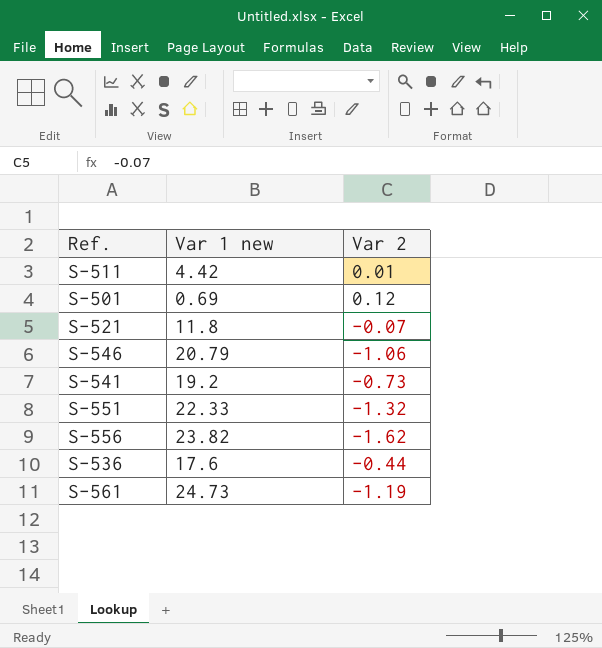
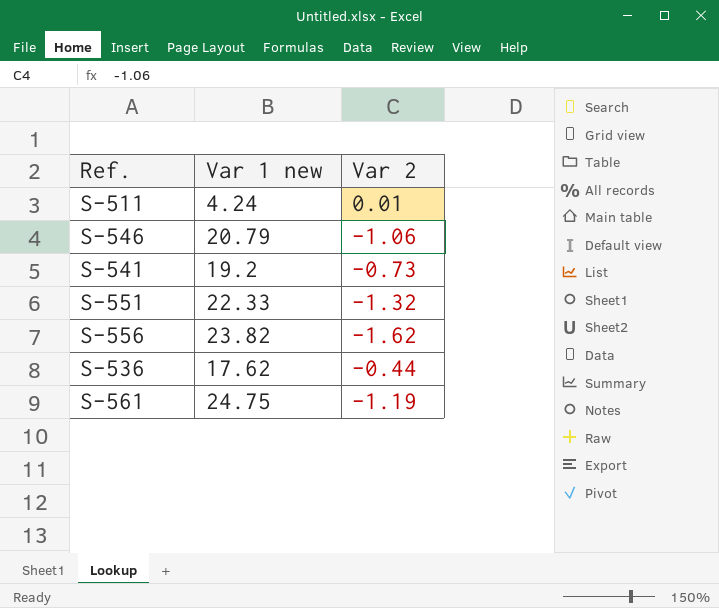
row S-501: 0.69 | 0.12 -> none
row S-521: 11.8 | -0.07 -> none
S-511 | Var 1 new: 4.42 -> 4.24
S-536 | Var 1 new: 17.6 -> 17.62
S-561 | Var 1 new: 24.73 -> 24.75

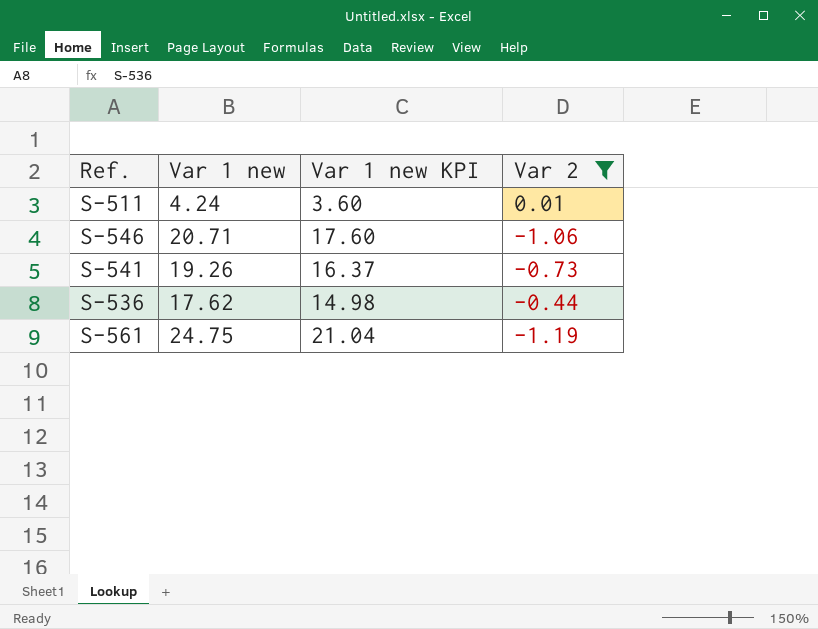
filter: none -> Var 2 >= -1.19
column Var 1 new KPI | formula: none -> [Var 1 new] * 0.85
S-546 | Var 1 new: 20.79 -> 20.71
S-541 | Var 1 new: 19.2 -> 19.26

